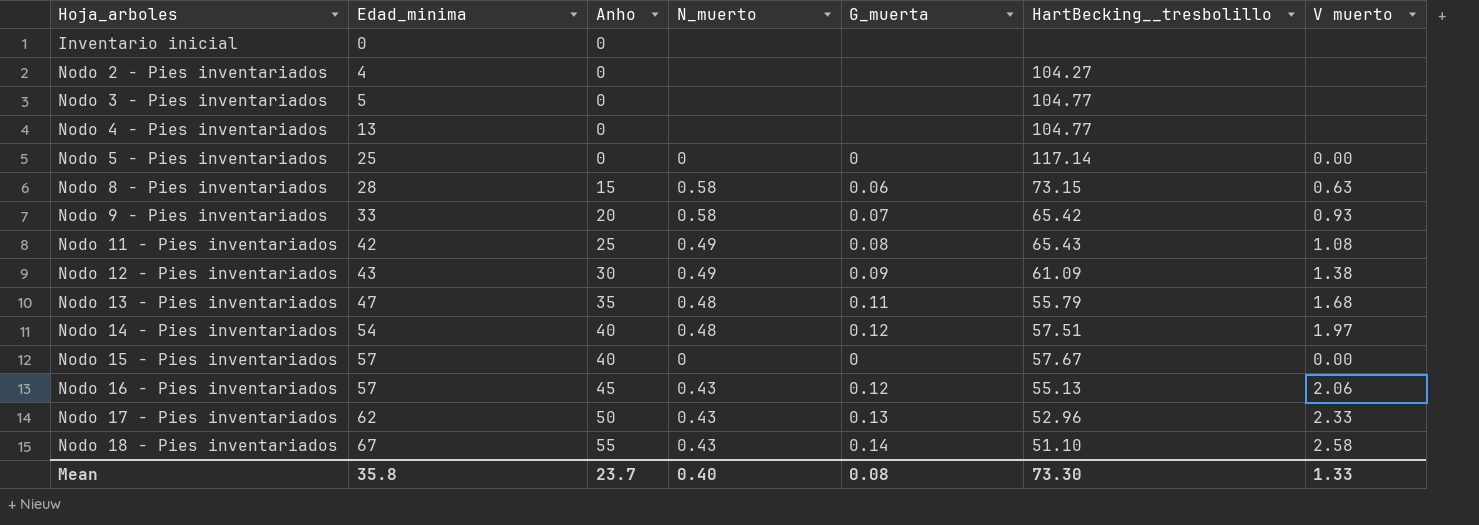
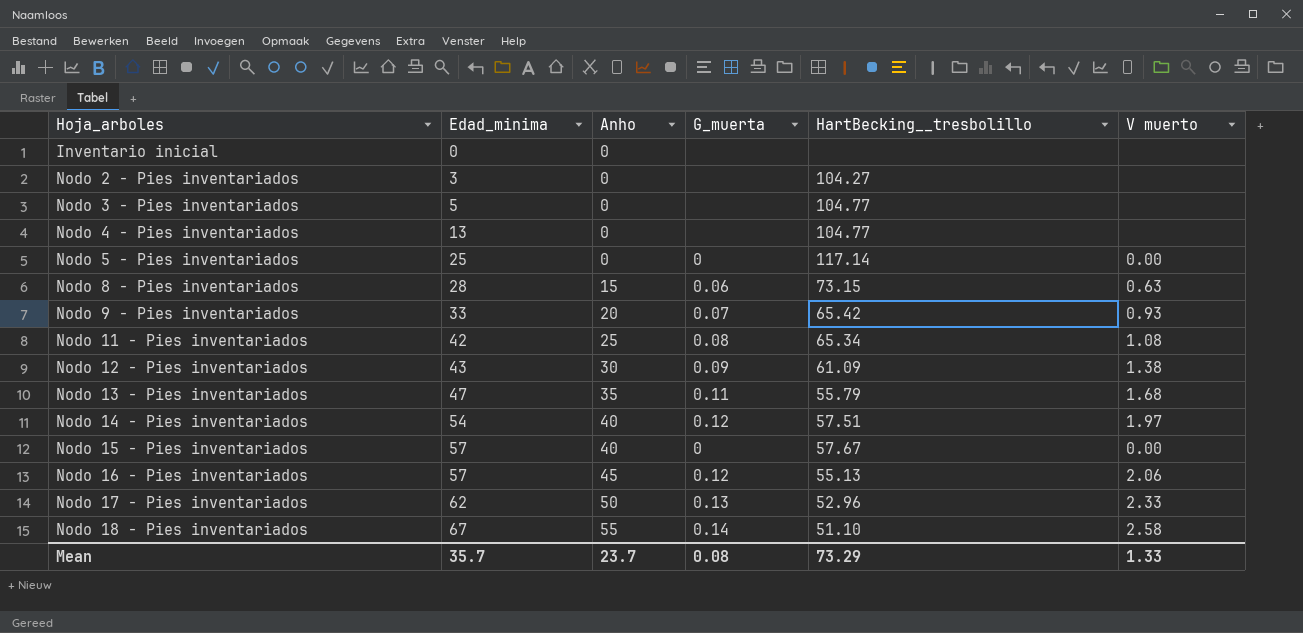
column N_muerto | position: 4 -> none
Nodo 2 - Pies inventariados | Edad_minima: 4 -> 3
Nodo 11 - Pies inventariados | HartBecking__tresbolillo: 65.43 -> 65.34
Mean | Edad_minima: 35.8 -> 35.7
Mean | HartBecking__tresbolillo: 73.30 -> 73.29

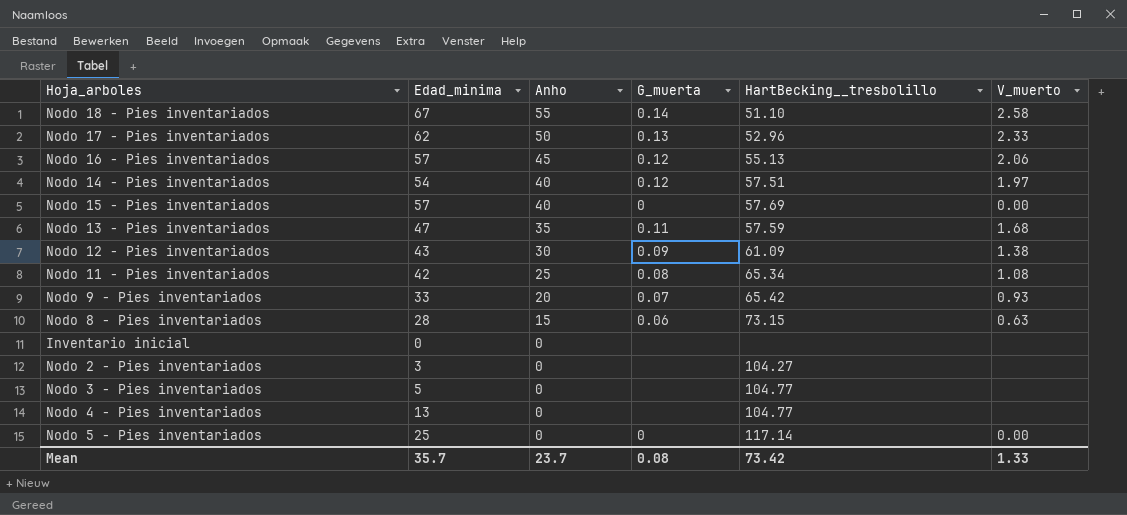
row order: Hoja_arboles ascending -> Anho descending
column name: V muerto -> V_muerto
Nodo 15 - Pies inventariados | HartBecking__tresbolillo: 57.67 -> 57.69
Nodo 13 - Pies inventariados | HartBecking__tresbolillo: 55.79 -> 57.59
Mean | HartBecking__tresbolillo: 73.29 -> 73.42

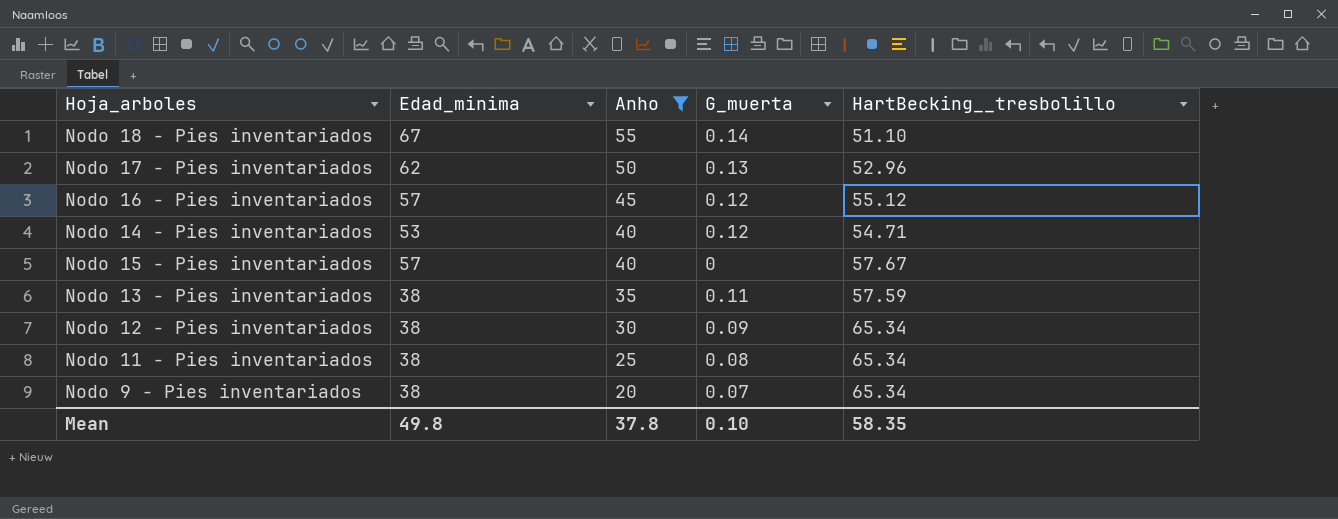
filter: none -> Anho >= 20
column V_muerto | position: 6 -> none
Nodo 16 - Pies inventariados | HartBecking__tresbolillo: 55.13 -> 55.12
Nodo 14 - Pies inventariados | Edad_minima: 54 -> 53
Nodo 14 - Pies inventariados | HartBecking__tresbolillo: 57.51 -> 54.71
Nodo 15 - Pies inventariados | HartBecking__tresbolillo: 57.69 -> 57.67
Nodo 13 - Pies inventariados | Edad_minima: 47 -> 38
Nodo 12 - Pies inventariados | Edad_minima: 43 -> 38
Nodo 12 - Pies inventariados | HartBecking__tresbolillo: 61.09 -> 65.34
Nodo 11 - Pies inventariados | Edad_minima: 42 -> 38
Nodo 9 - Pies inventariados | Edad_minima: 33 -> 38
Nodo 9 - Pies inventariados | HartBecking__tresbolillo: 65.42 -> 65.34
Mean | Edad_minima: 35.7 -> 49.8
Mean | Anho: 23.7 -> 37.8
Mean | G_muerta: 0.08 -> 0.10
Mean | HartBecking__tresbolillo: 73.42 -> 58.35

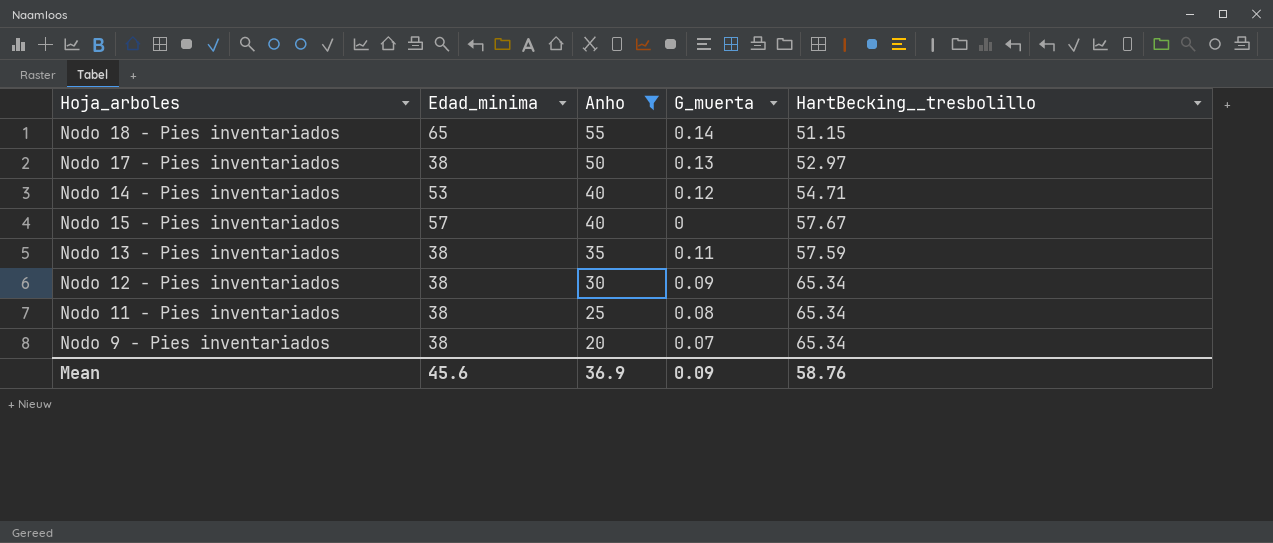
row Nodo 16 - Pies inventariados: 57 | 45 | 0.12 | 55.12 -> none
Nodo 18 - Pies inventariados | Edad_minima: 67 -> 65
Nodo 18 - Pies inventariados | HartBecking__tresbolillo: 51.10 -> 51.15
Nodo 17 - Pies inventariados | Edad_minima: 62 -> 38
Nodo 17 - Pies inventariados | HartBecking__tresbolillo: 52.96 -> 52.97
Mean | Edad_minima: 49.8 -> 45.6
Mean | Anho: 37.8 -> 36.9
Mean | G_muerta: 0.10 -> 0.09
Mean | HartBecking__tresbolillo: 58.35 -> 58.76

